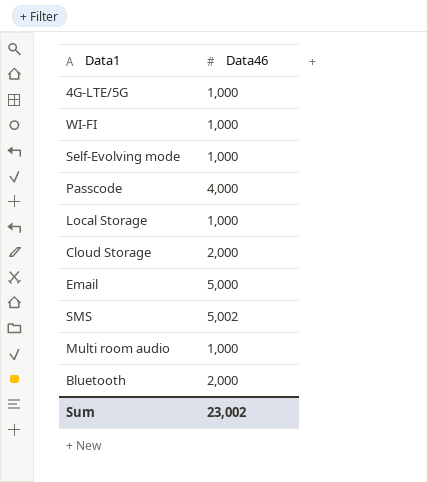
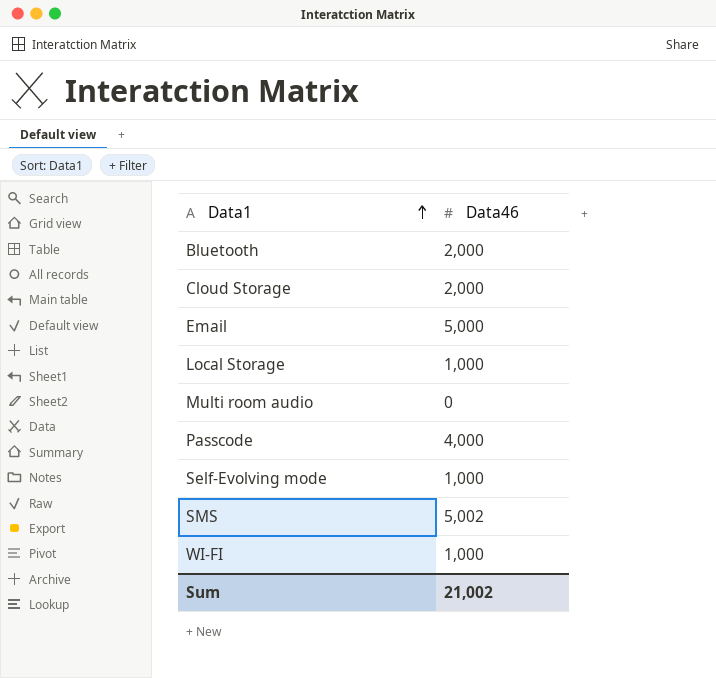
row order: none -> Data1 ascending
row 4G-LTE/5G: 1,000 -> none
Multi room audio | Data46: 1,000 -> 0
Sum | Data46: 23,002 -> 21,002

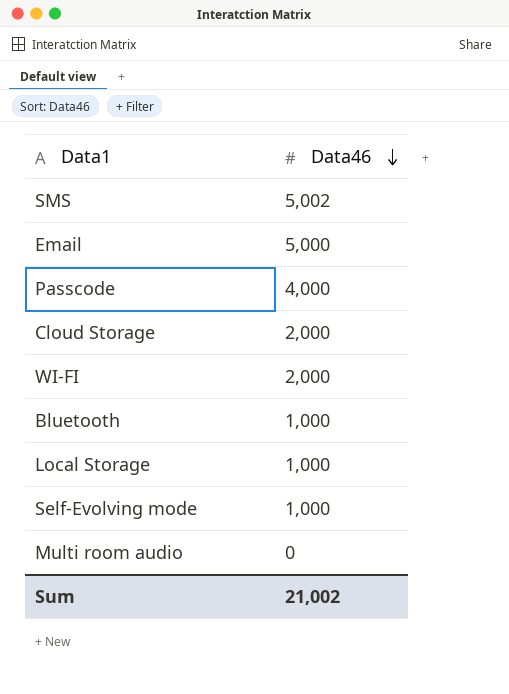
row order: Data1 ascending -> Data46 descending
WI-FI | Data46: 1,000 -> 2,000
Bluetooth | Data46: 2,000 -> 1,000

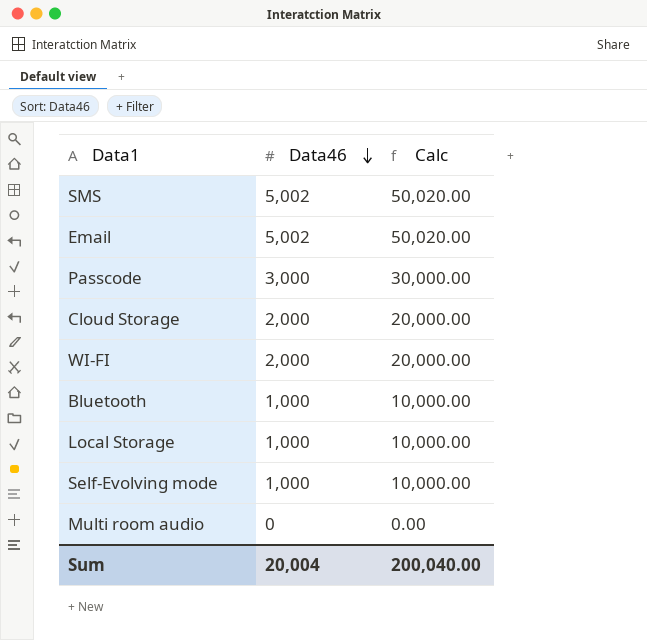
column Calc | formula: none -> [Data46] * 10
Email | Data46: 5,000 -> 5,002
Passcode | Data46: 4,000 -> 3,000
Sum | Data46: 21,002 -> 20,004

